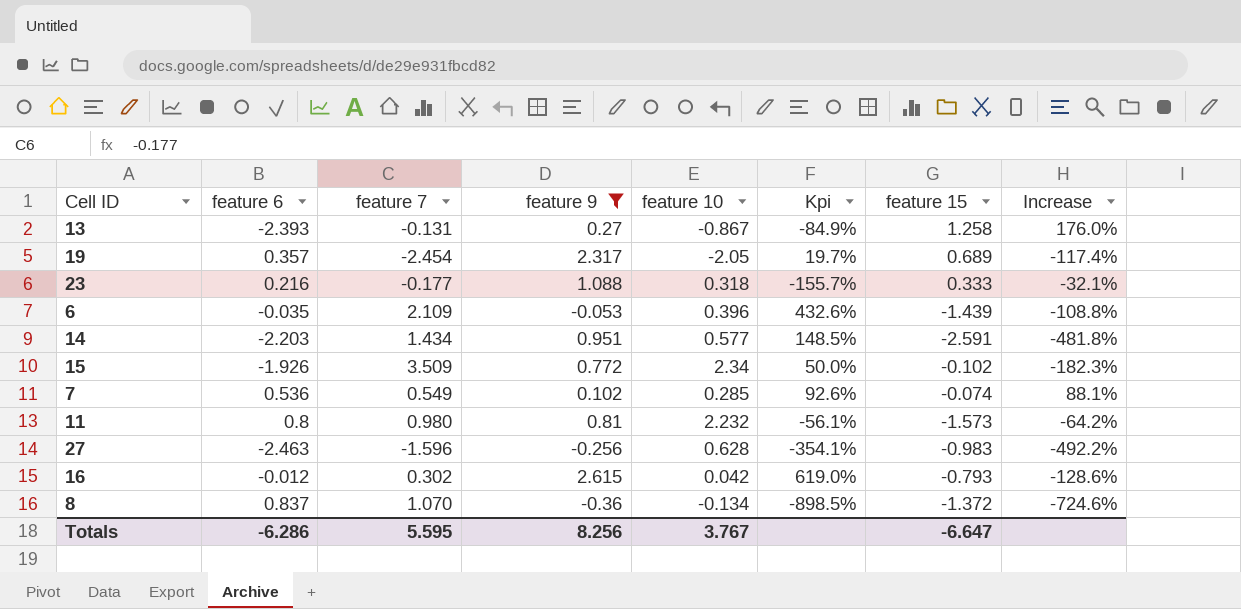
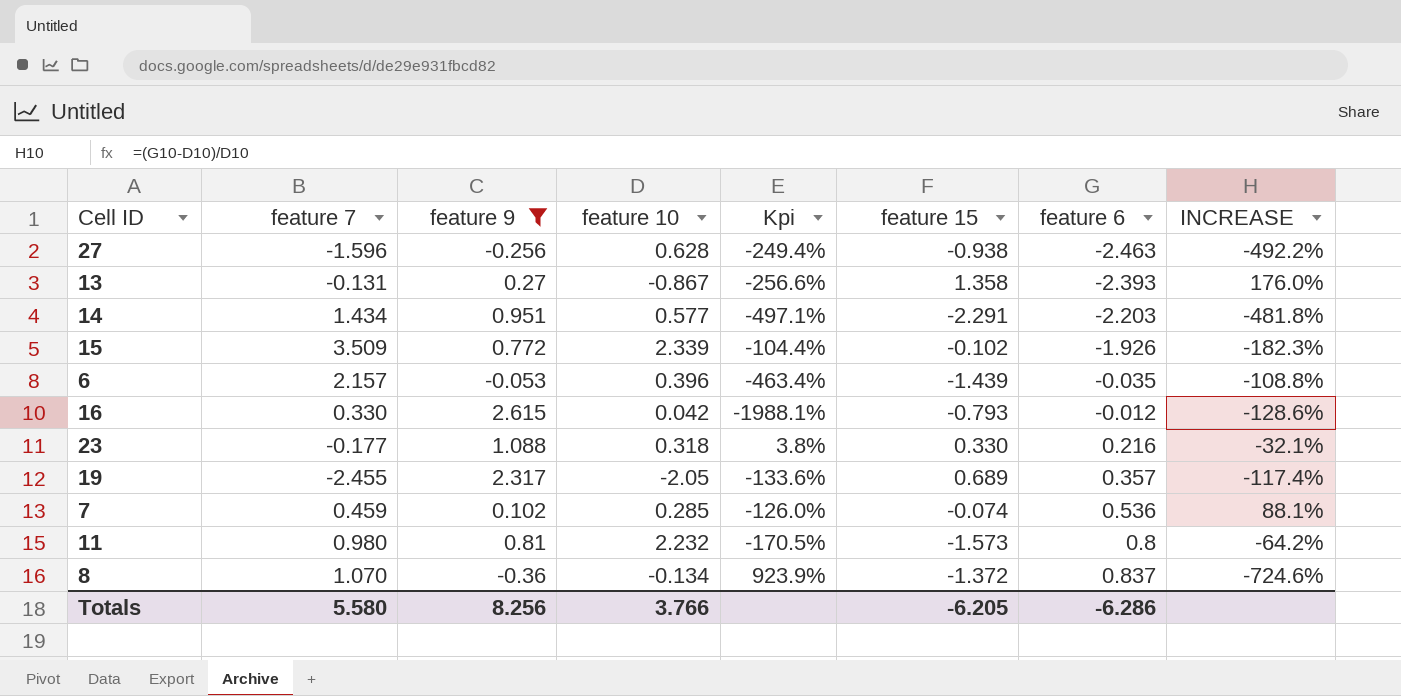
row order: none -> feature 6 ascending
column Kpi | formula: ([feature 7] - [feature 10]) / [feature 10] -> ([feature 15] - [feature 10]) / [feature 10]
column feature 6 | position: 2 -> 7
column name: Increase -> INCREASE
27 | feature 15: -0.983 -> -0.938
13 | feature 15: 1.258 -> 1.358
14 | feature 15: -2.591 -> -2.291
15 | feature 10: 2.34 -> 2.339
6 | feature 7: 2.109 -> 2.157
16 | feature 7: 0.302 -> 0.330
23 | feature 15: 0.333 -> 0.330
19 | feature 7: -2.454 -> -2.455
7 | feature 7: 0.549 -> 0.459
Totals | feature 7: 5.595 -> 5.580
Totals | feature 10: 3.767 -> 3.766
Totals | feature 15: -6.647 -> -6.205

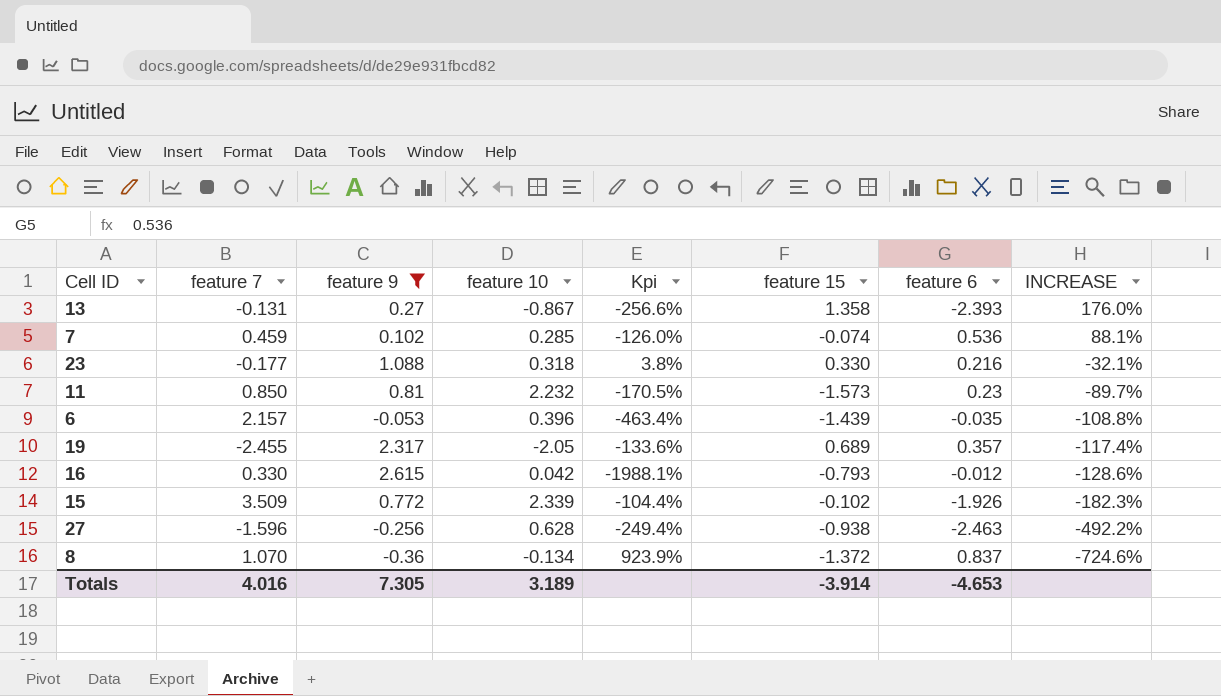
row order: feature 6 ascending -> INCREASE descending
row 14: 1.434 | 0.951 | 0.577 | -497.1% | -2.291 | -2.203 | -481.8% -> none
11 | feature 7: 0.980 -> 0.850
11 | feature 6: 0.8 -> 0.23
11 | INCREASE: -64.2% -> -89.7%
Totals | feature 7: 5.580 -> 4.016
Totals | feature 9: 8.256 -> 7.305
Totals | feature 10: 3.766 -> 3.189
Totals | feature 15: -6.205 -> -3.914
Totals | feature 6: -6.286 -> -4.653

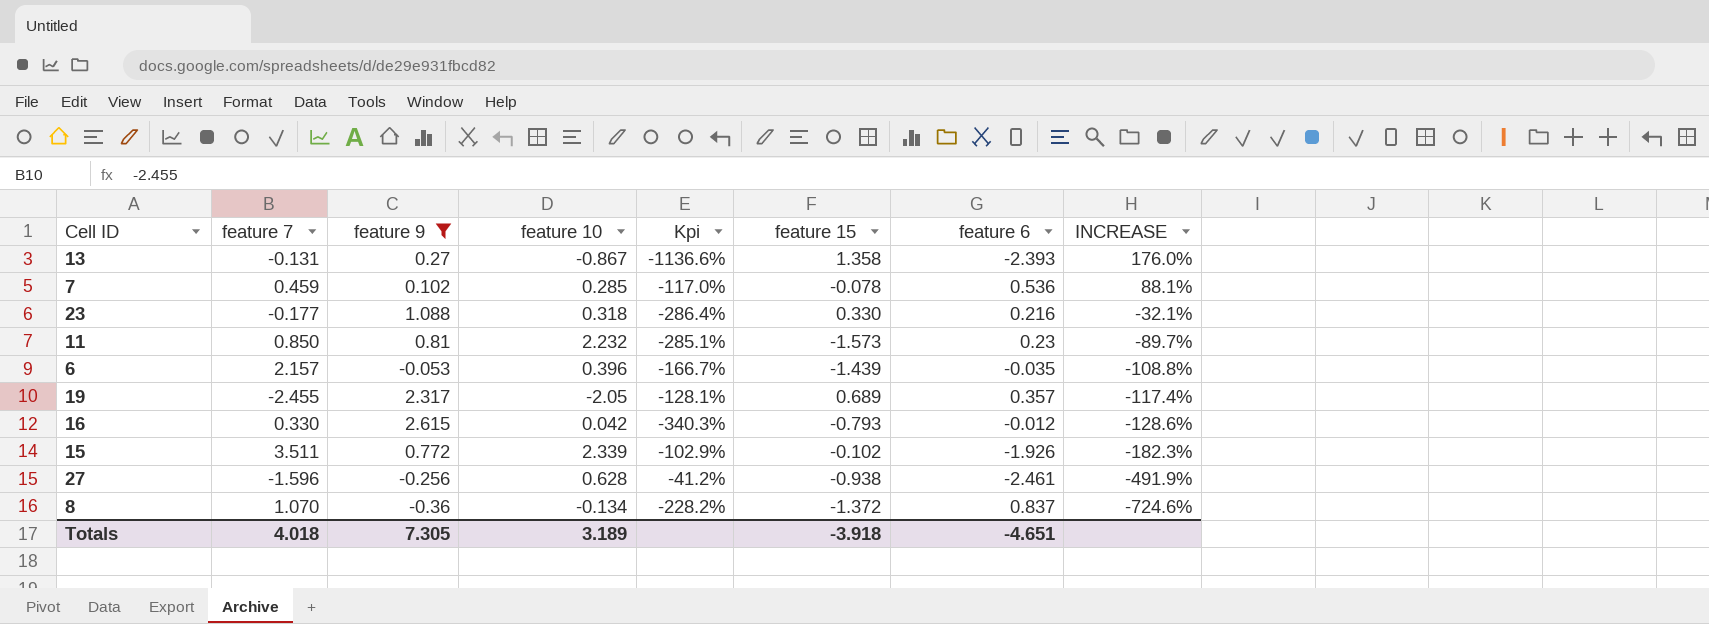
column Kpi | formula: ([feature 15] - [feature 10]) / [feature 10] -> ([feature 15] - [feature 7]) / [feature 7]
7 | feature 15: -0.074 -> -0.078
15 | feature 7: 3.509 -> 3.511
27 | feature 6: -2.463 -> -2.461
27 | INCREASE: -492.2% -> -491.9%
Totals | feature 7: 4.016 -> 4.018
Totals | feature 15: -3.914 -> -3.918
Totals | feature 6: -4.653 -> -4.651

